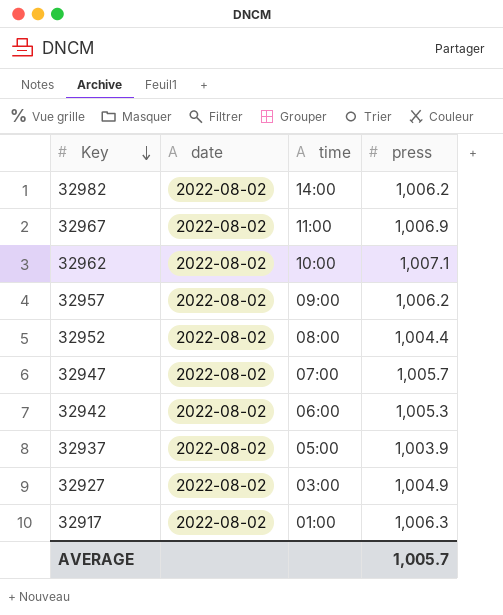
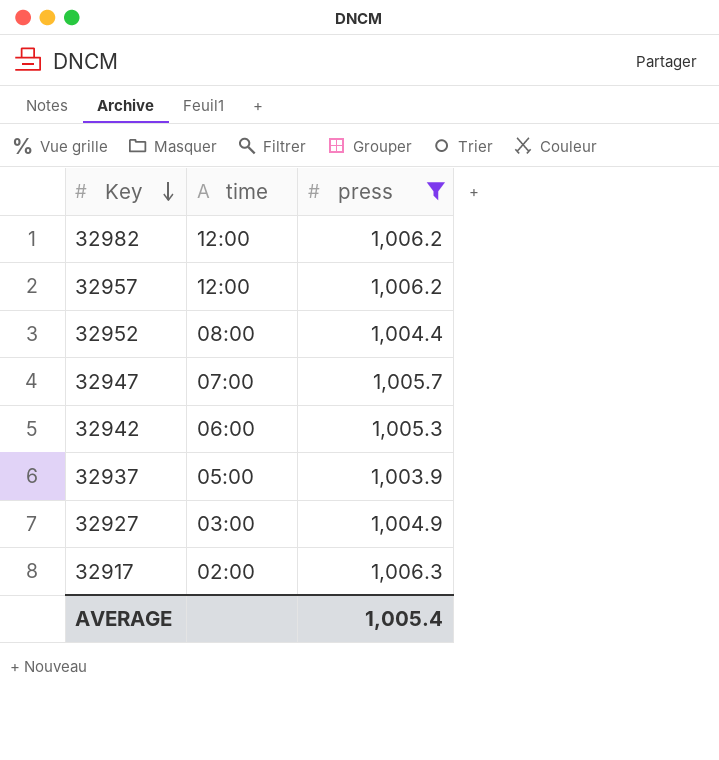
filter: none -> press <= 1,006.3
column date | position: 2 -> none
32982 | time: 14:00 -> 12:00
32957 | time: 09:00 -> 12:00
32917 | time: 01:00 -> 02:00
AVERAGE | press: 1,005.7 -> 1,005.4

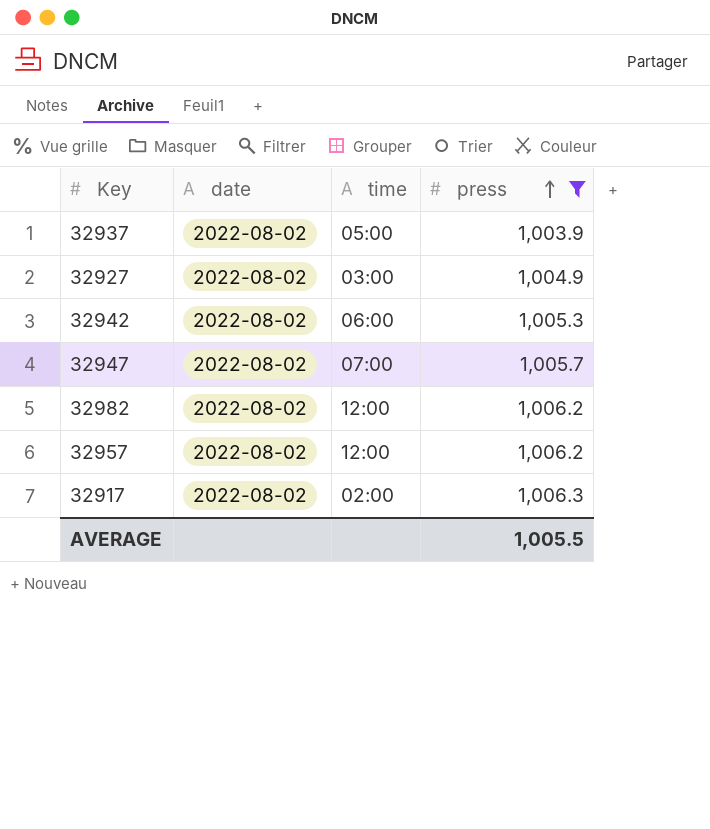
row order: Key descending -> press ascending
column date | position: none -> 2
row 32952: 08:00 | 1,004.4 -> none
AVERAGE | press: 1,005.4 -> 1,005.5

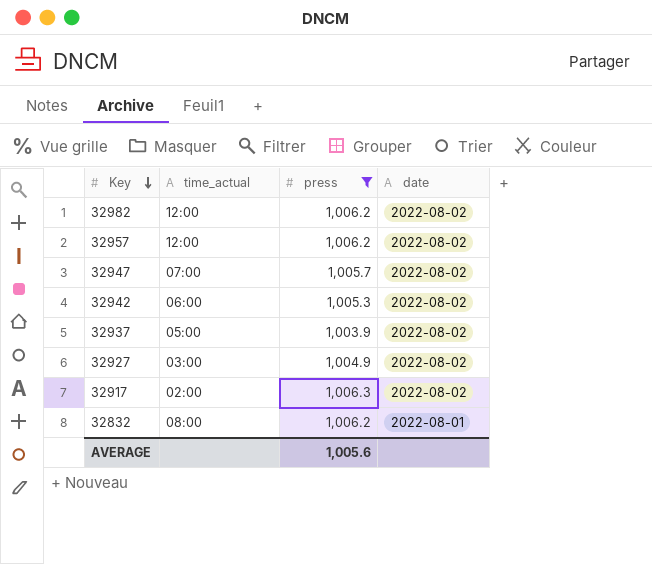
row order: press ascending -> Key descending
column name: time -> time_actual
column date | position: 2 -> 4
row 32832: none -> 08:00 | 1,006.2 | 2022-08-01
AVERAGE | press: 1,005.5 -> 1,005.6

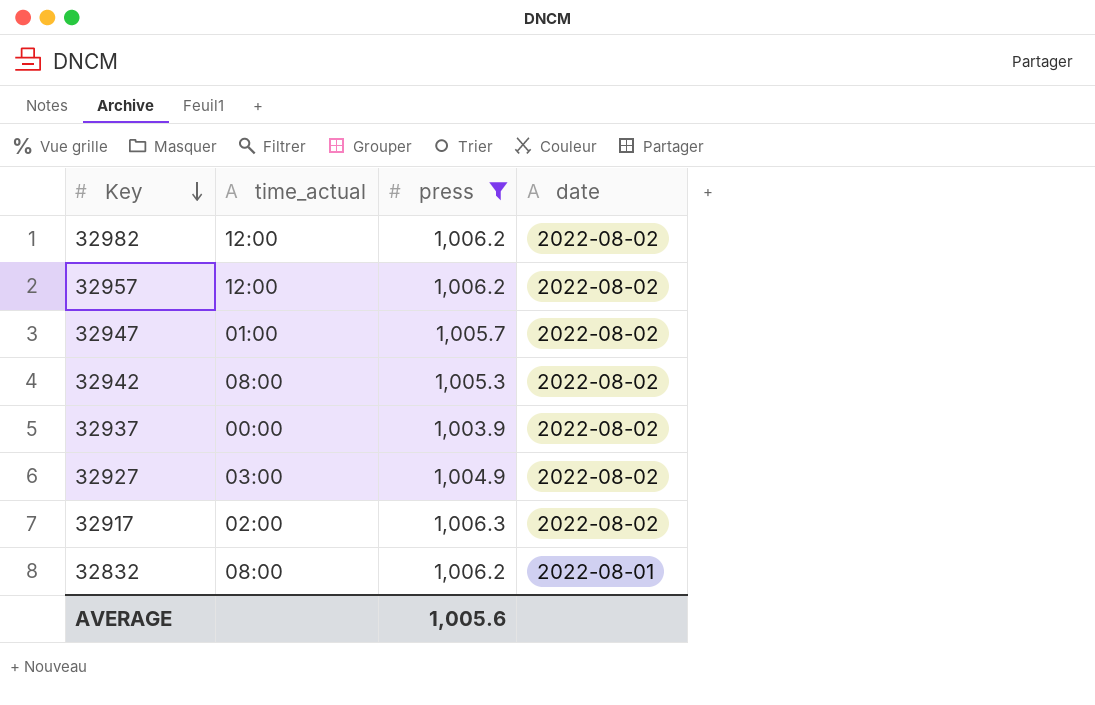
32947 | time_actual: 07:00 -> 01:00
32942 | time_actual: 06:00 -> 08:00
32937 | time_actual: 05:00 -> 00:00

